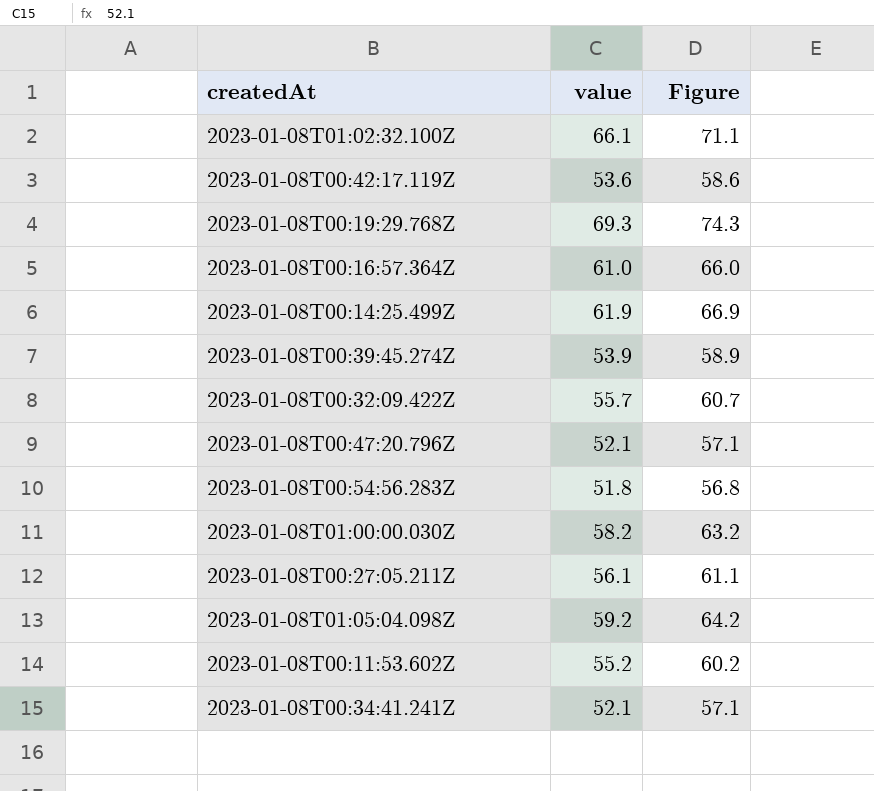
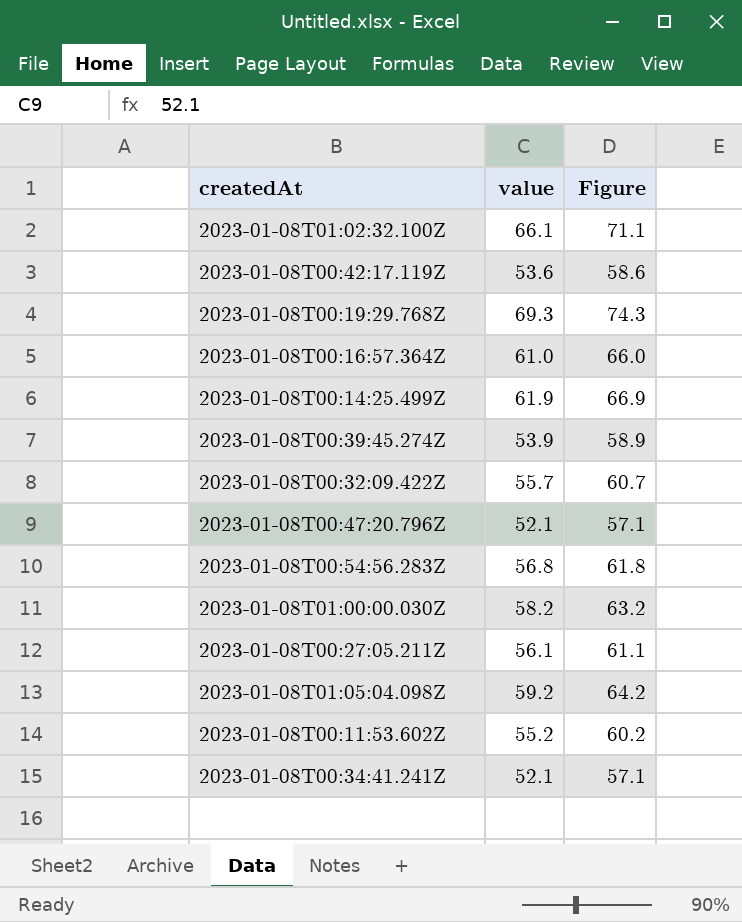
2023-01-08T00:54:56.283Z | value: 51.8 -> 56.8
2023-01-08T00:54:56.283Z | Figure: 56.8 -> 61.8

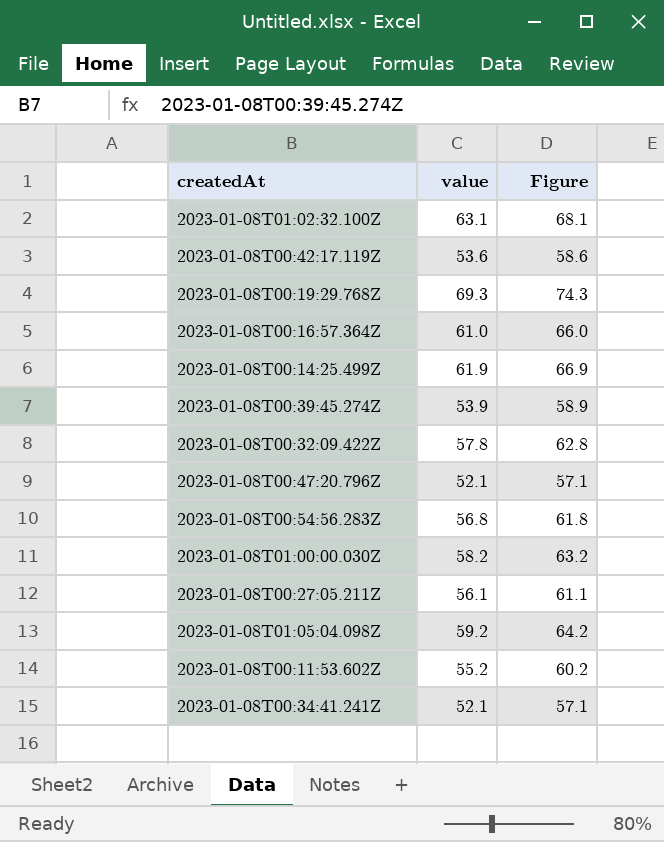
2023-01-08T01:02:32.100Z | value: 66.1 -> 63.1
2023-01-08T01:02:32.100Z | Figure: 71.1 -> 68.1
2023-01-08T00:32:09.422Z | value: 55.7 -> 57.8
2023-01-08T00:32:09.422Z | Figure: 60.7 -> 62.8

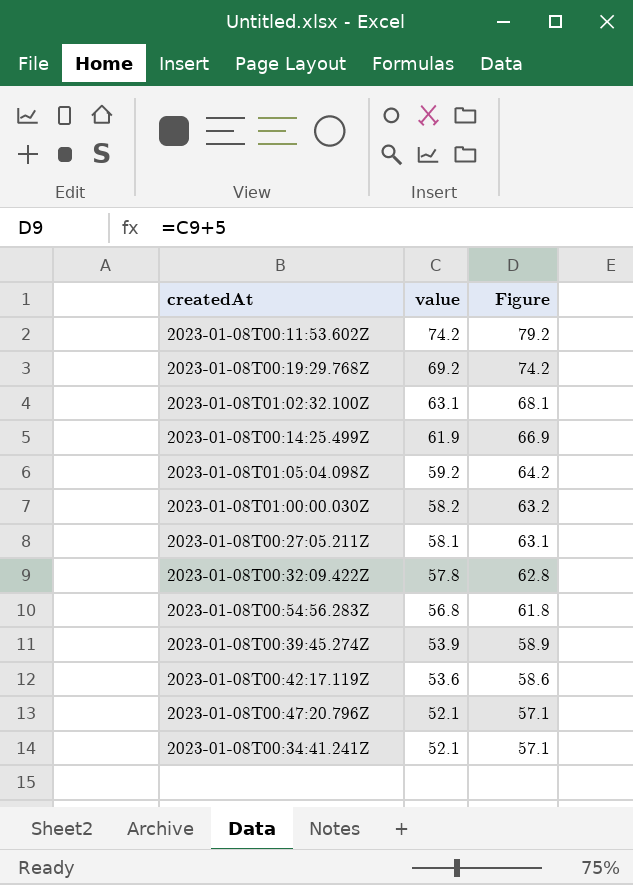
row order: none -> value descending
row 2023-01-08T00:16:57.364Z: 61.0 | 66.0 -> none
2023-01-08T00:11:53.602Z | value: 55.2 -> 74.2
2023-01-08T00:11:53.602Z | Figure: 60.2 -> 79.2
2023-01-08T00:19:29.768Z | value: 69.3 -> 69.2
2023-01-08T00:19:29.768Z | Figure: 74.3 -> 74.2
2023-01-08T00:27:05.211Z | value: 56.1 -> 58.1
2023-01-08T00:27:05.211Z | Figure: 61.1 -> 63.1

